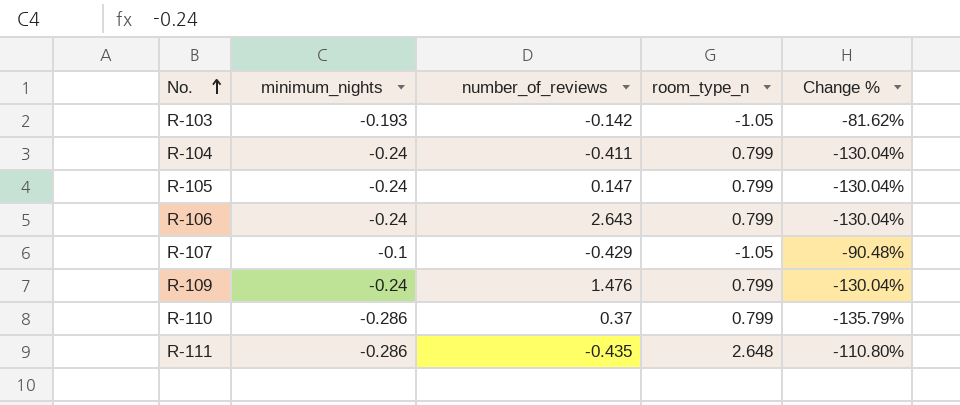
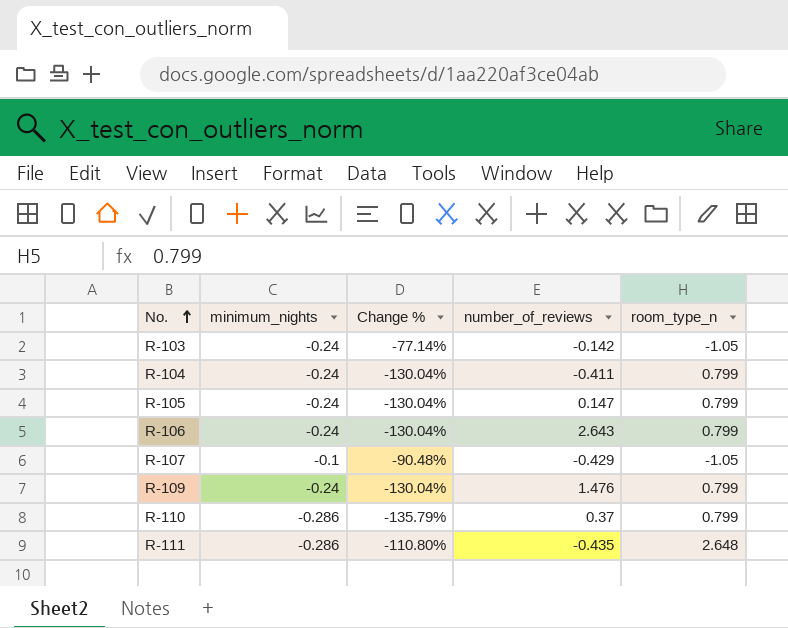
column Change % | position: 5 -> 3
R-103 | minimum_nights: -0.193 -> -0.24
R-103 | Change %: -81.62% -> -77.14%

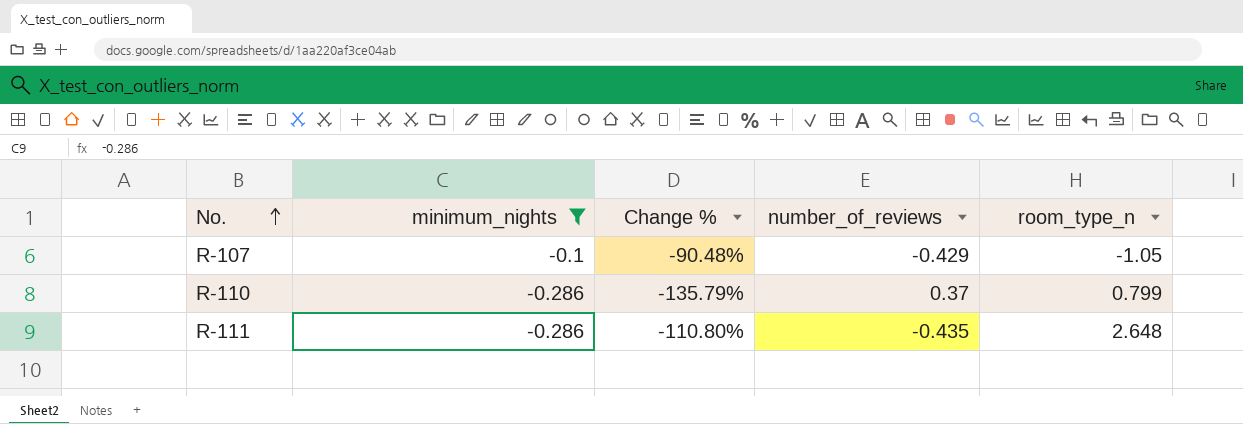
filter: none -> minimum_nights != -0.24

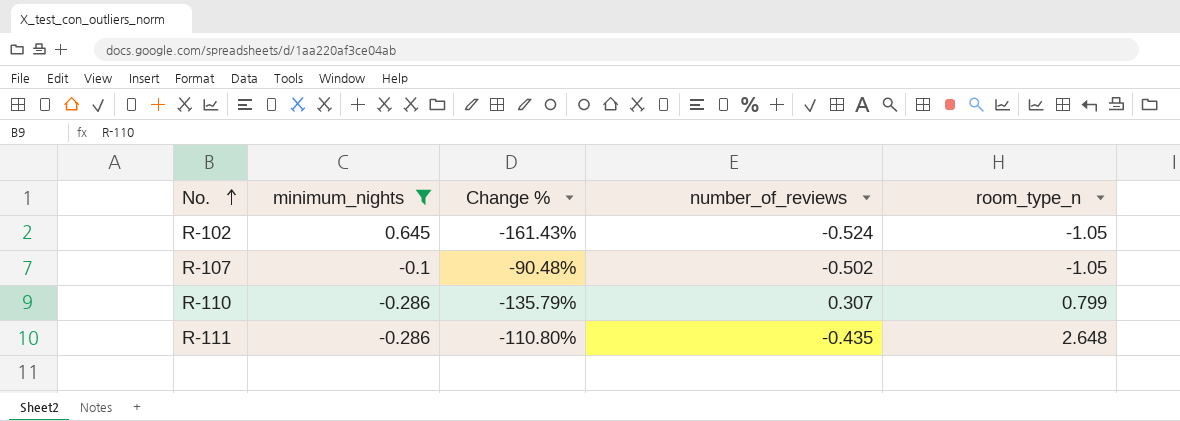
row R-102: none -> 0.645 | -161.43% | -0.524 | -1.05
R-107 | number_of_reviews: -0.429 -> -0.502
R-110 | number_of_reviews: 0.37 -> 0.307

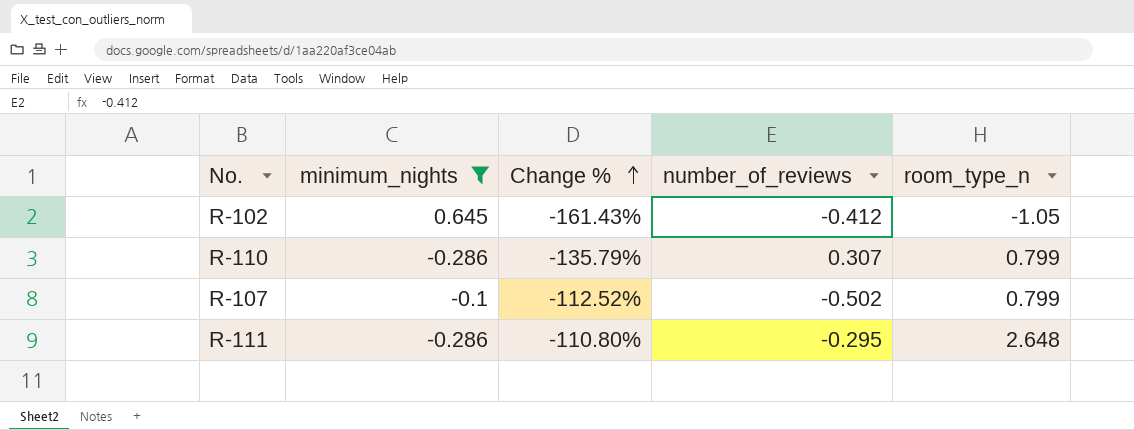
row order: No. ascending -> Change % ascending
R-102 | number_of_reviews: -0.524 -> -0.412
R-107 | Change %: -90.48% -> -112.52%
R-107 | room_type_n: -1.05 -> 0.799
R-111 | number_of_reviews: -0.435 -> -0.295

